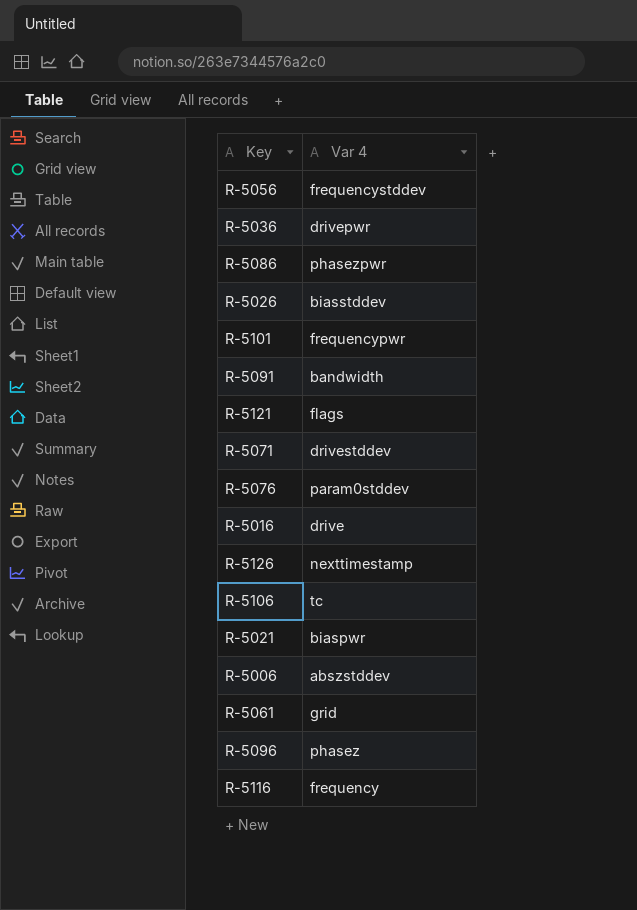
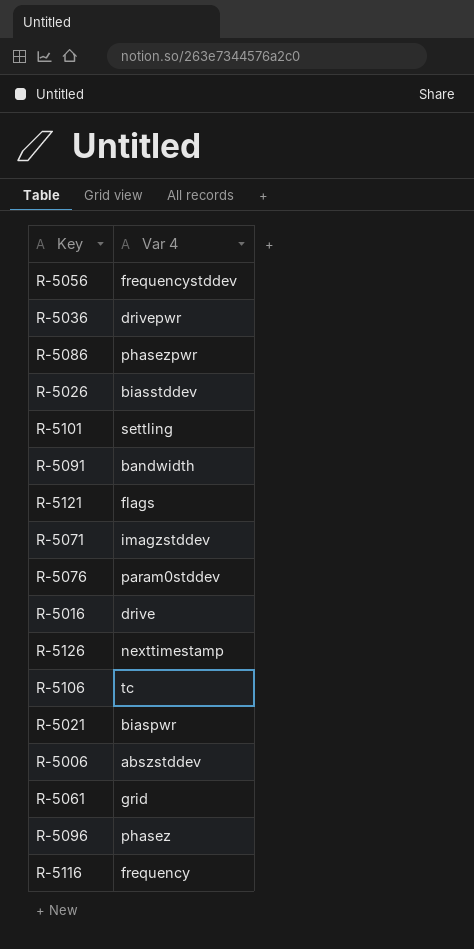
R-5101 | Var 4: frequencypwr -> settling
R-5071 | Var 4: drivestddev -> imagzstddev

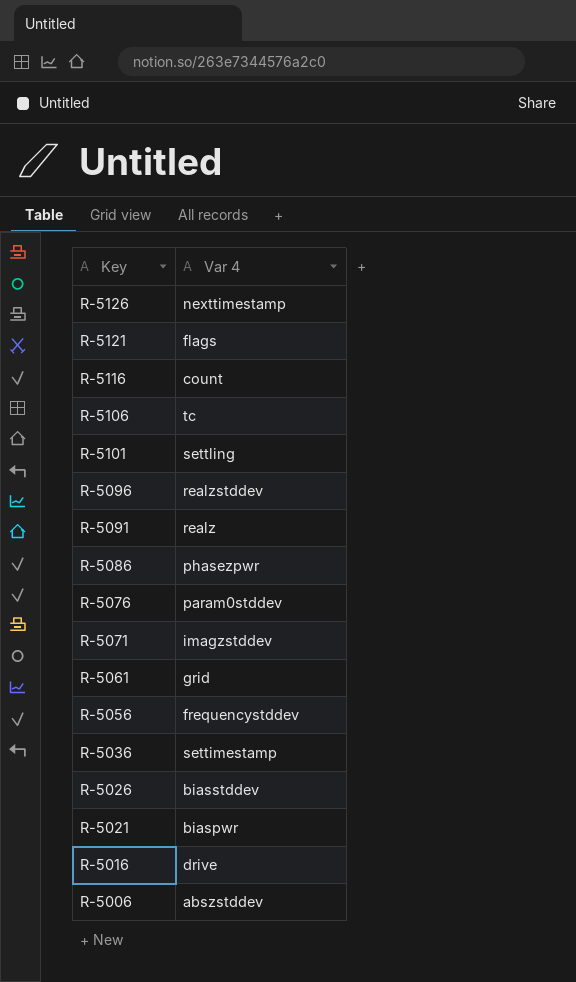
row order: none -> Key descending
R-5116 | Var 4: frequency -> count
R-5096 | Var 4: phasez -> realzstddev
R-5091 | Var 4: bandwidth -> realz
R-5036 | Var 4: drivepwr -> settimestamp

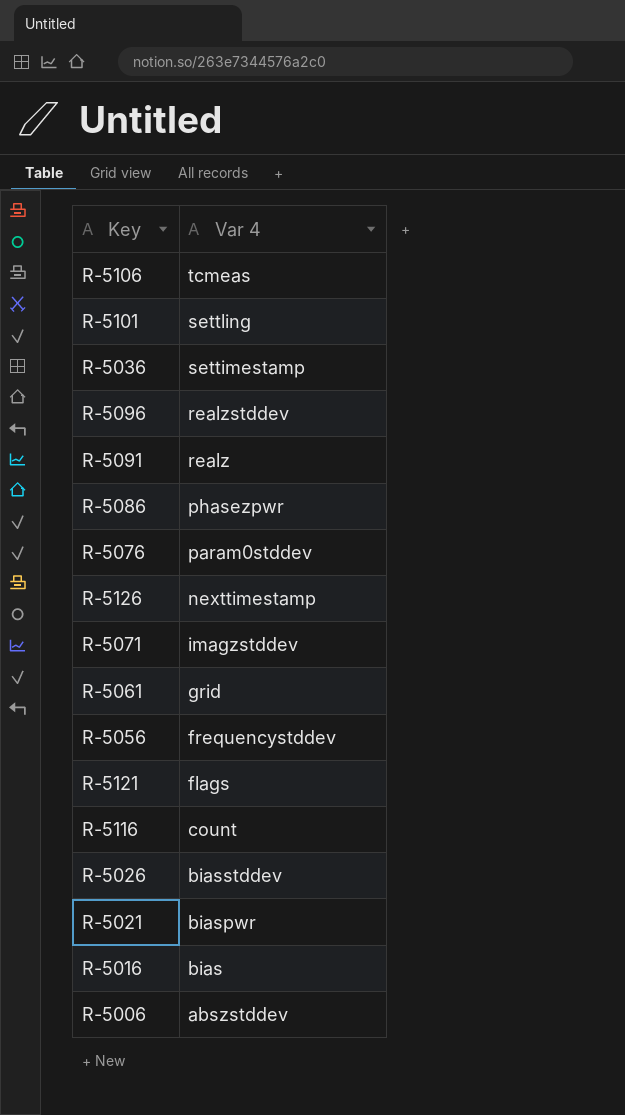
row order: Key descending -> Var 4 descending
R-5106 | Var 4: tc -> tcmeas
R-5016 | Var 4: drive -> bias

